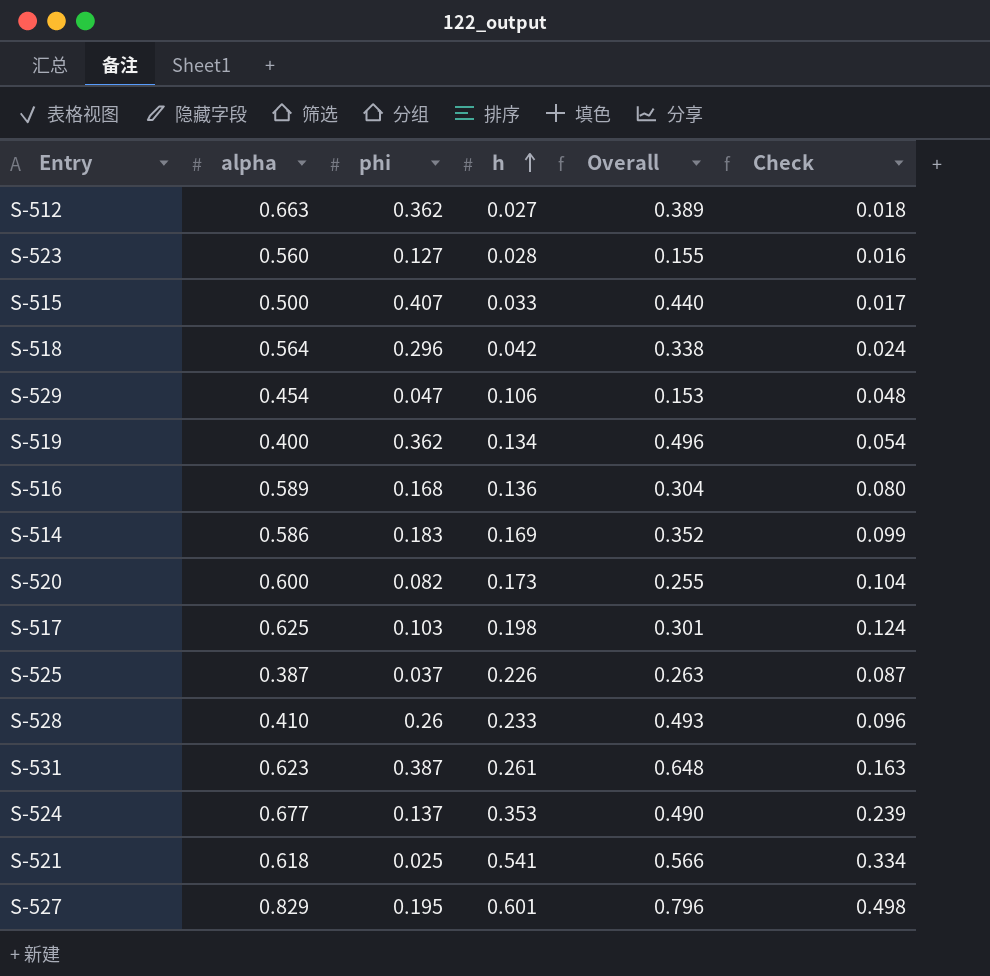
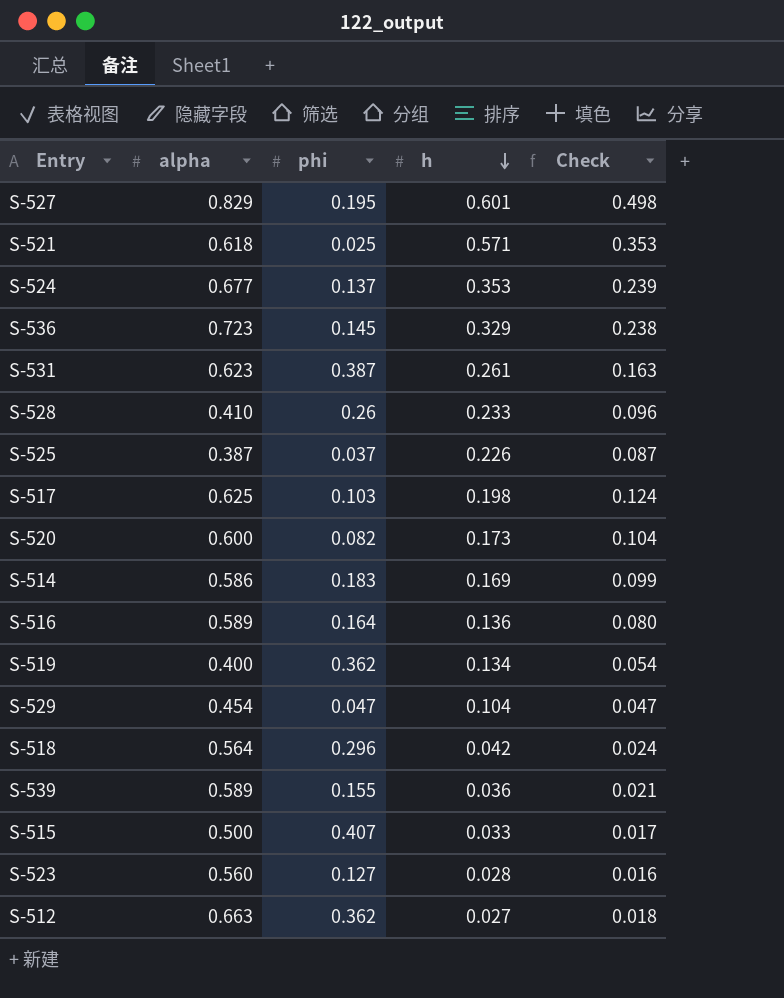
row order: h ascending -> h descending
column Overall | formula: [phi] + [h] -> none
S-521 | h: 0.541 -> 0.571
S-521 | Check: 0.334 -> 0.353
row S-536: none -> 0.723 | 0.145 | 0.329 | 0.238
S-516 | phi: 0.168 -> 0.164
S-529 | h: 0.106 -> 0.104
S-529 | Check: 0.048 -> 0.047
row S-539: none -> 0.589 | 0.155 | 0.036 | 0.021

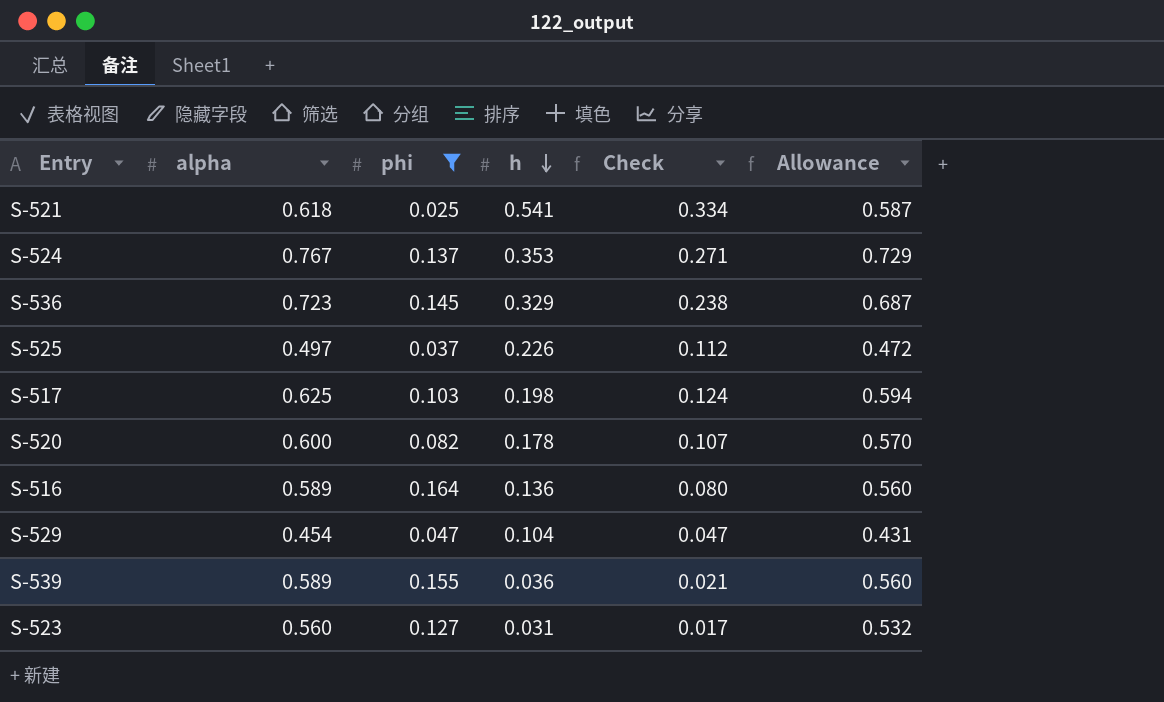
filter: none -> phi <= 0.164
column Allowance | formula: none -> [alpha] * 0.95
S-521 | h: 0.571 -> 0.541
S-521 | Check: 0.353 -> 0.334
S-524 | alpha: 0.677 -> 0.767
S-524 | Check: 0.239 -> 0.271
S-525 | alpha: 0.387 -> 0.497
S-525 | Check: 0.087 -> 0.112
S-520 | h: 0.173 -> 0.178
S-520 | Check: 0.104 -> 0.107
S-523 | h: 0.028 -> 0.031
S-523 | Check: 0.016 -> 0.017

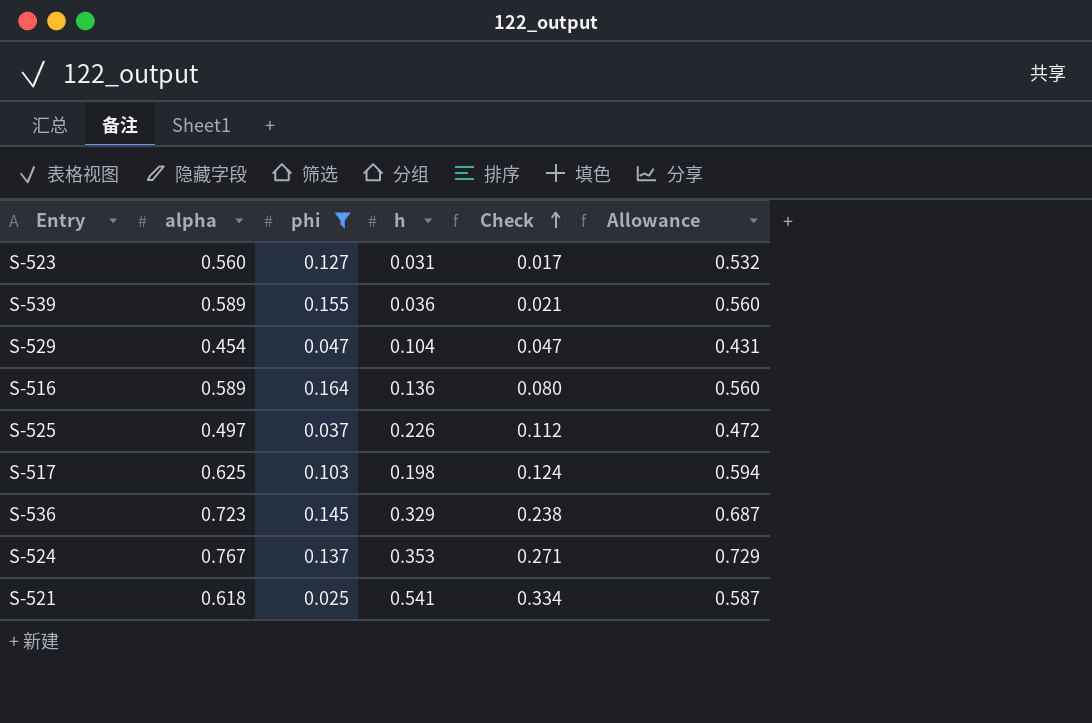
row order: h descending -> Check ascending
row S-520: 0.600 | 0.082 | 0.178 | 0.107 | 0.570 -> none

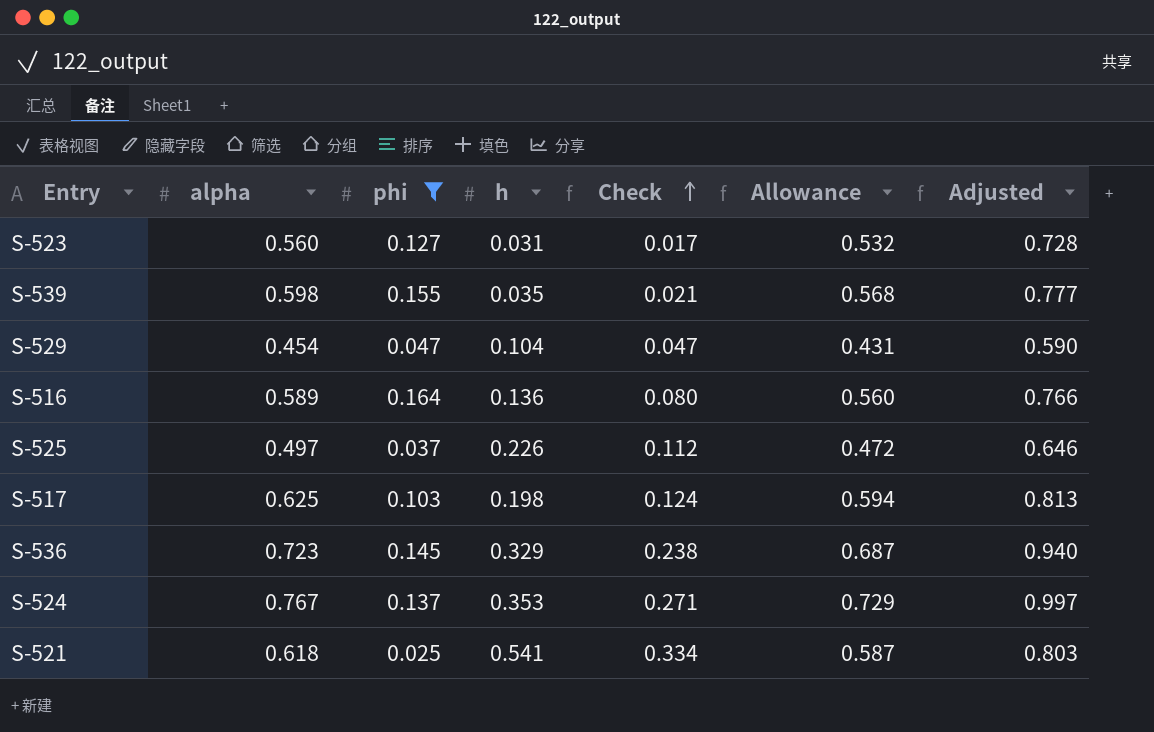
column Adjusted | formula: none -> [alpha] * 1.3
S-539 | alpha: 0.589 -> 0.598
S-539 | h: 0.036 -> 0.035
S-539 | Allowance: 0.560 -> 0.568

